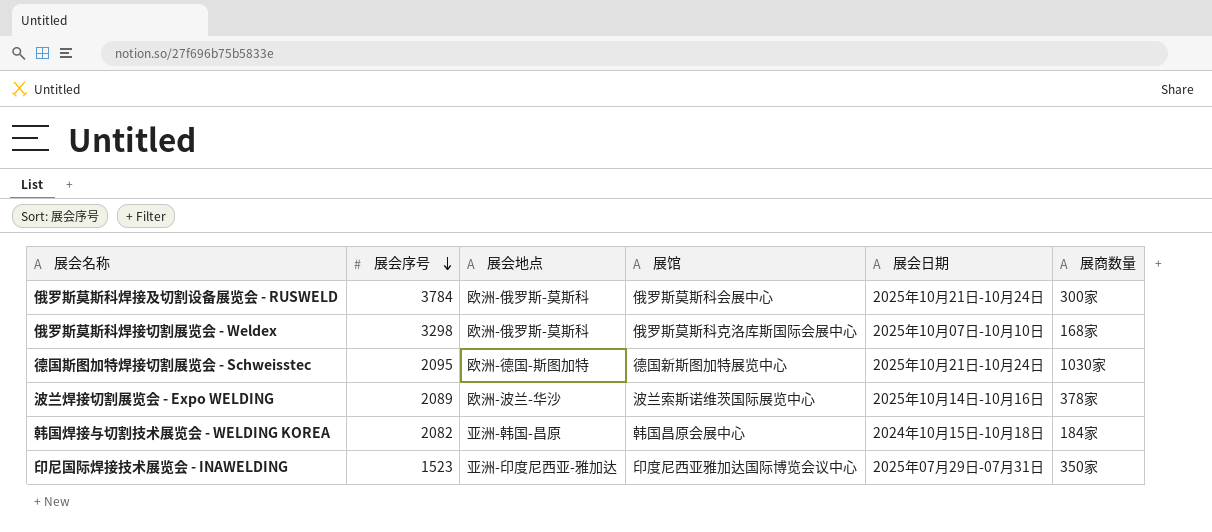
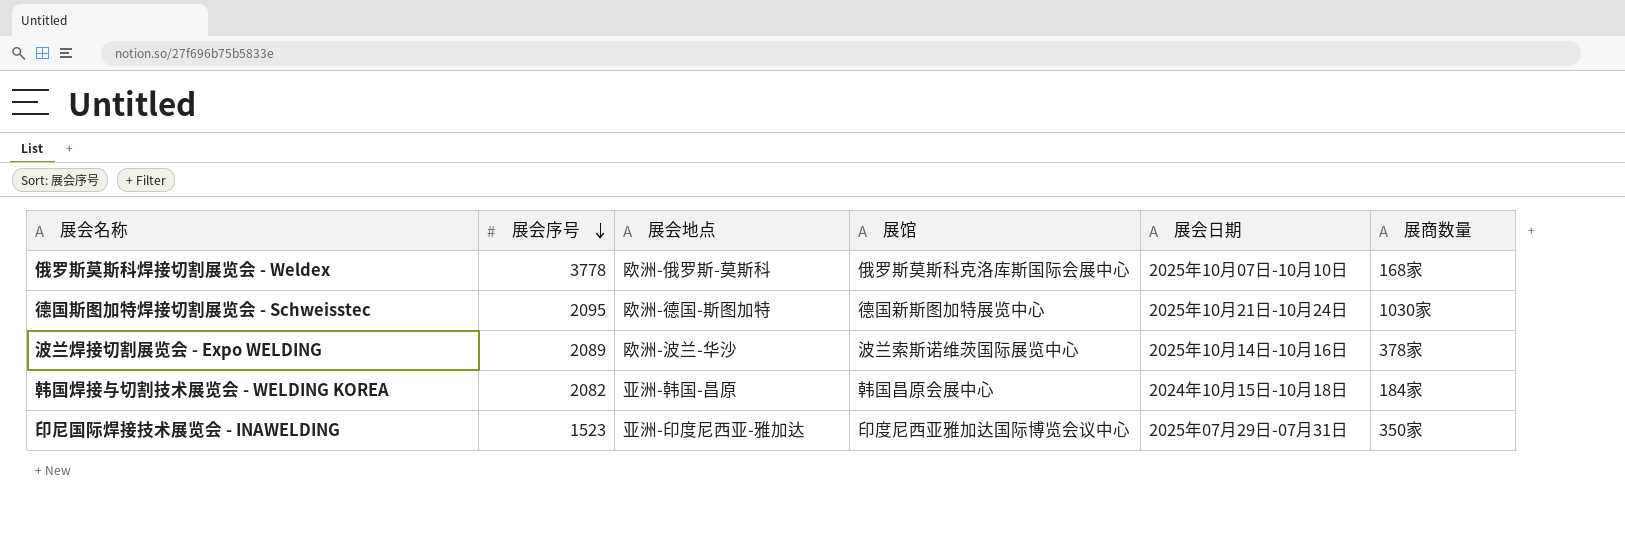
row 俄罗斯莫斯科焊接及切割设备展览会 - RUSWELD: 3784 | 欧洲-俄罗斯-莫斯科 | 俄罗斯莫斯科会展中心 | 2025年10月21日-10月24日 | 300家 -> none
俄罗斯莫斯科焊接切割展览会 - Weldex | 展会序号: 3298 -> 3778

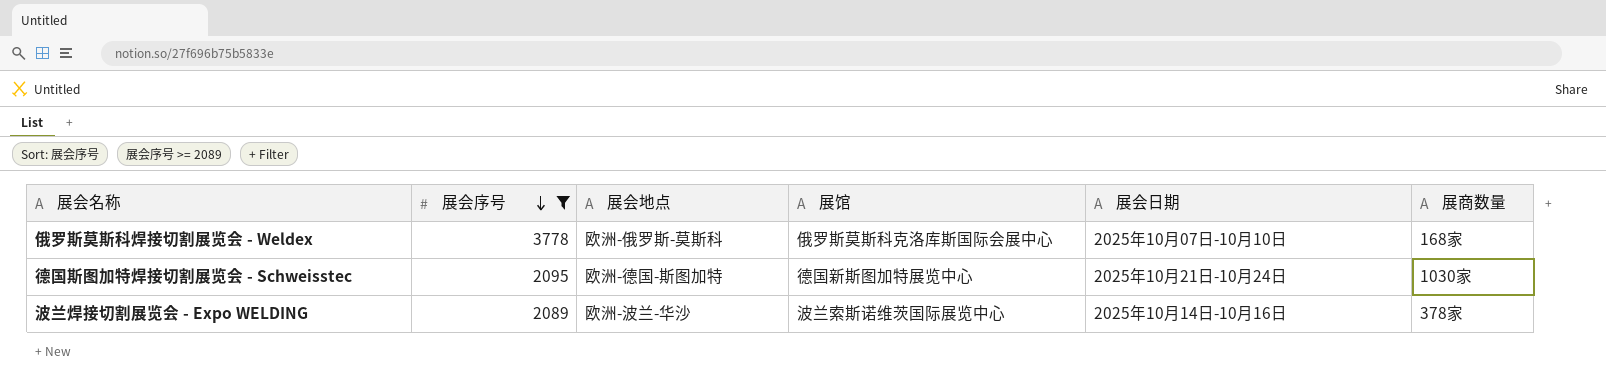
filter: none -> 展会序号 >= 2089

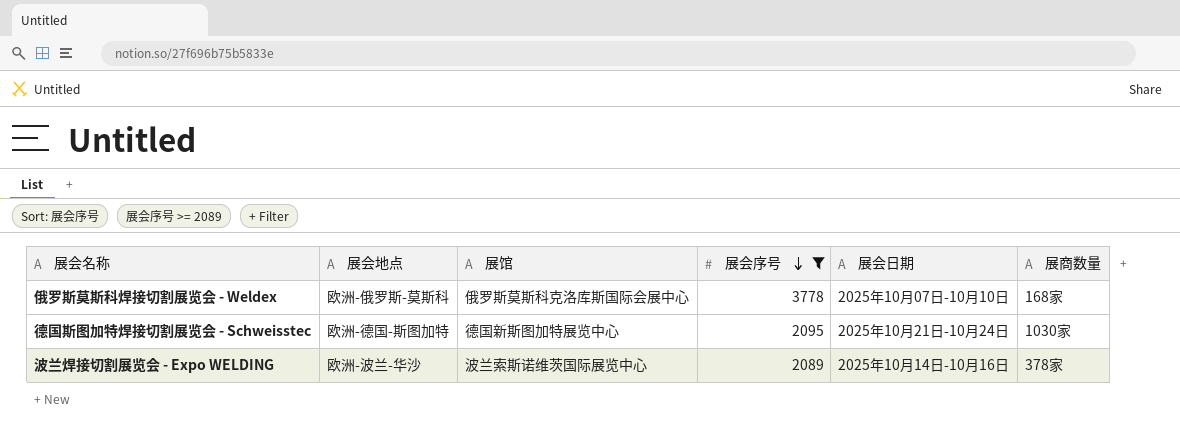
column 展会序号 | position: 2 -> 4

